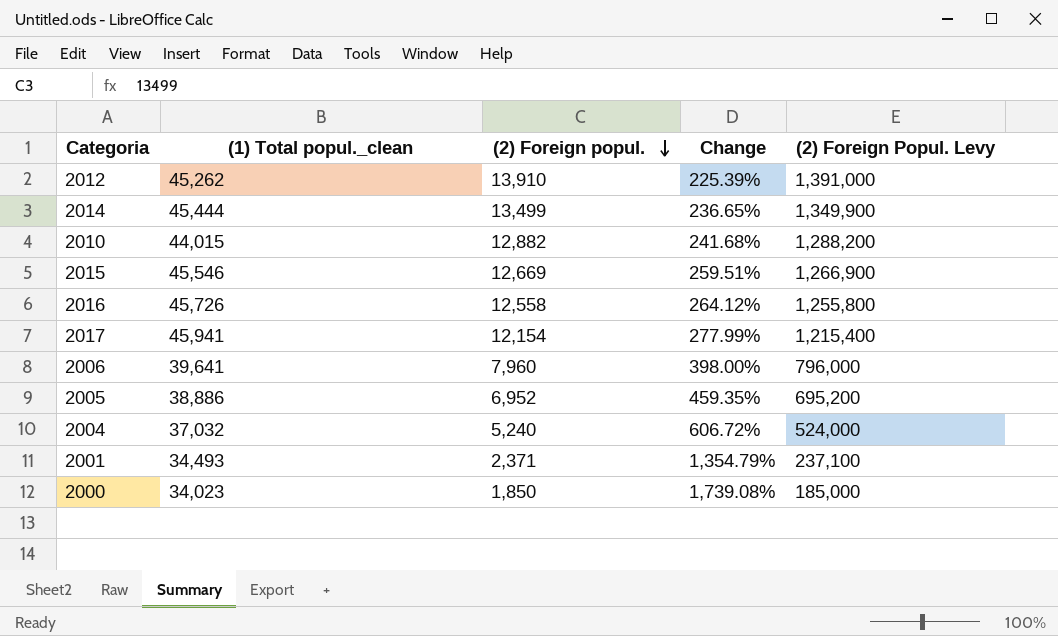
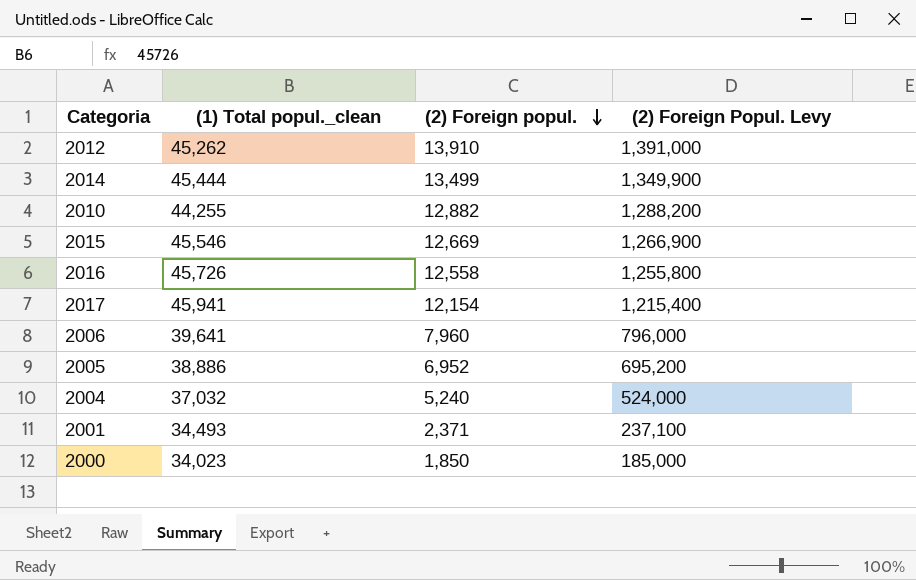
column Change | formula: ([(1) Total popul._clean] - [(2) Foreign popul.]) / [(2) Foreign popul.] -> none
2010 | (1) Total popul._clean: 44,015 -> 44,255

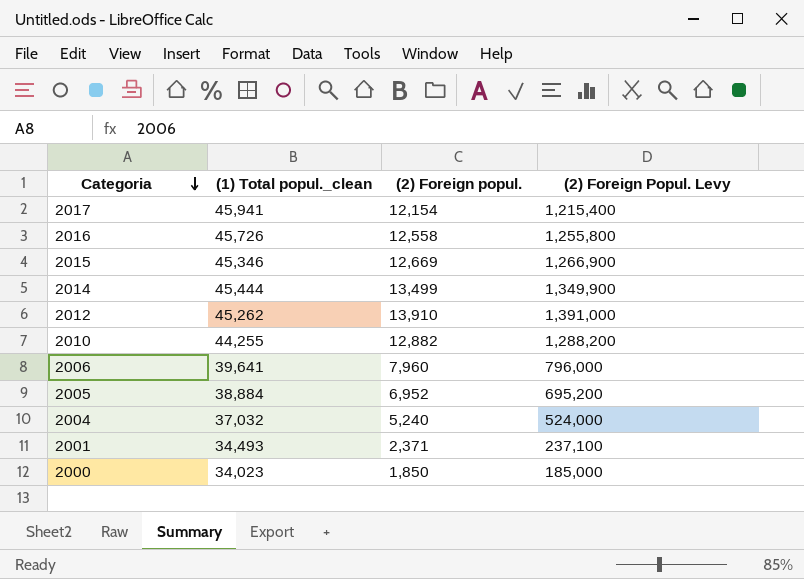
row order: (2) Foreign popul. descending -> Categoria descending
2015 | (1) Total popul._clean: 45,546 -> 45,346
2005 | (1) Total popul._clean: 38,886 -> 38,884

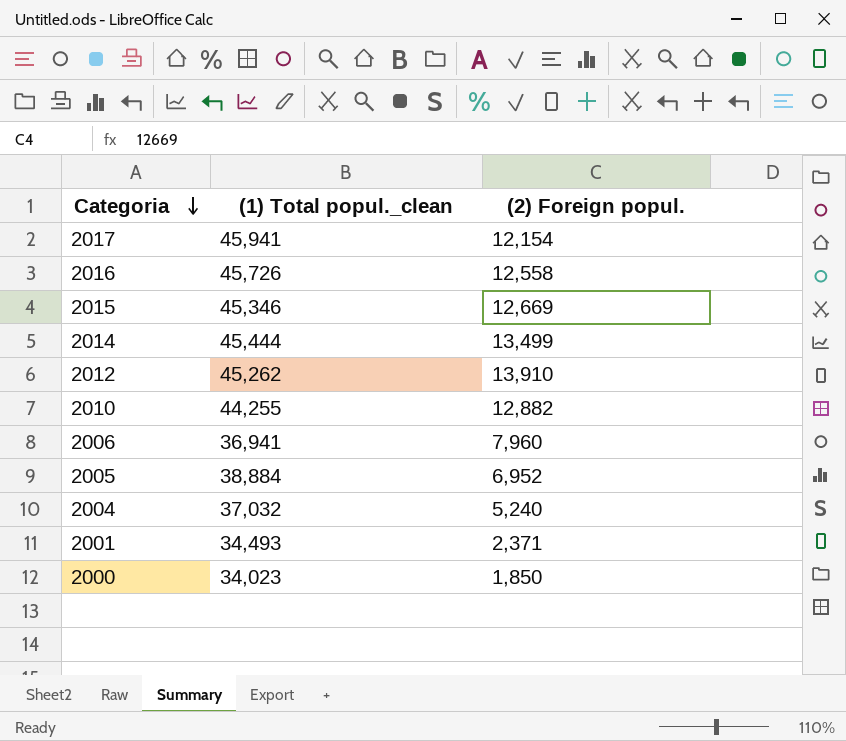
column (2) Foreign Popul. Levy | formula: [(2) Foreign popul.] * 100 -> none
2006 | (1) Total popul._clean: 39,641 -> 36,941

